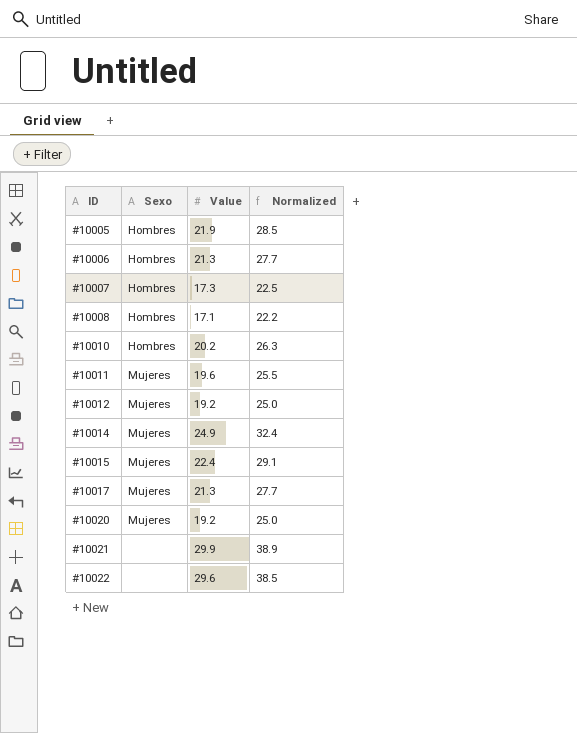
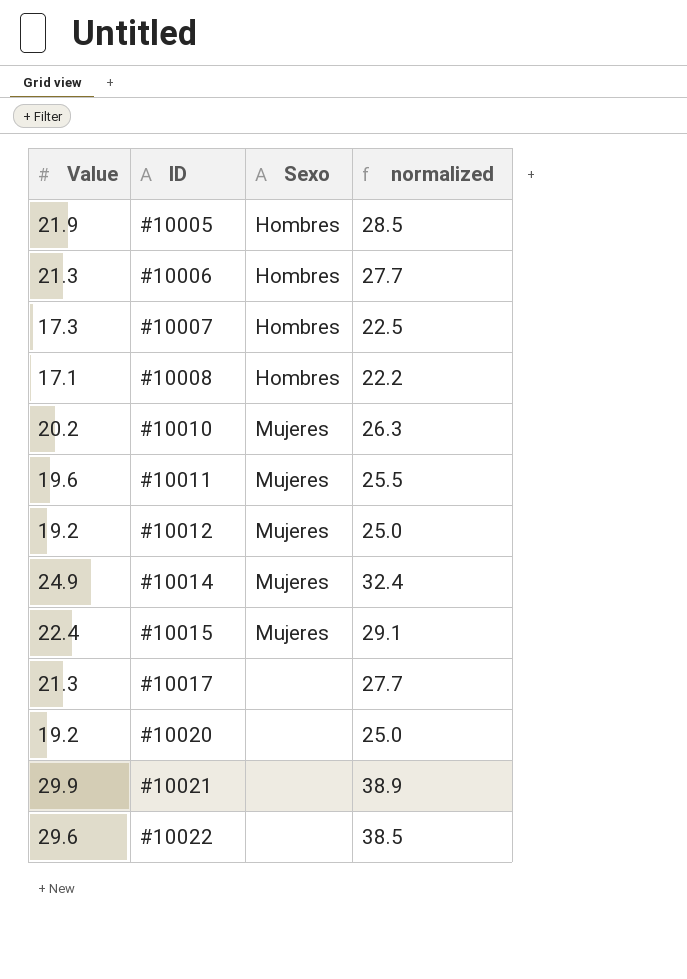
column Value | position: 3 -> 1
column name: Normalized -> normalized
#10010 | Sexo: Hombres -> Mujeres
#10017 | Sexo: Mujeres -> none
#10020 | Sexo: Mujeres -> none

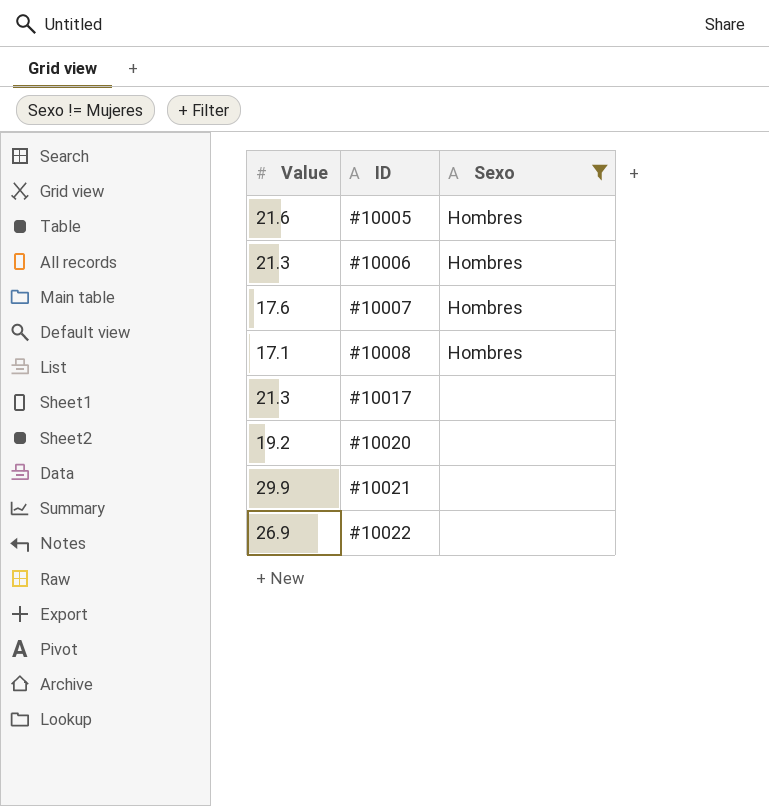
filter: none -> Sexo != Mujeres
column normalized | formula: [Value] * 1.3 -> none
#10005 | Value: 21.9 -> 21.6
#10007 | Value: 17.3 -> 17.6
#10022 | Value: 29.6 -> 26.9

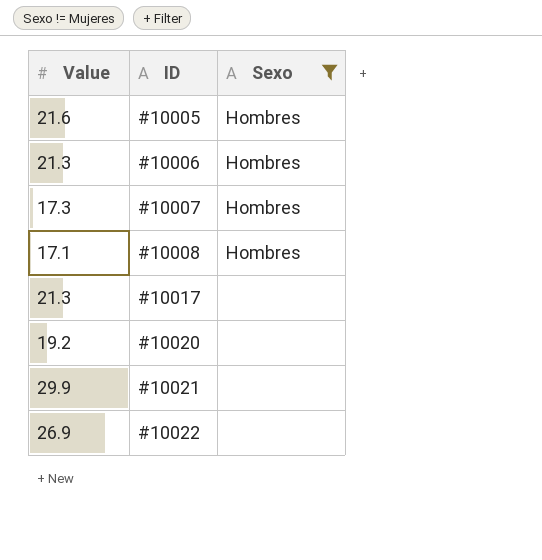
#10007 | Value: 17.6 -> 17.3

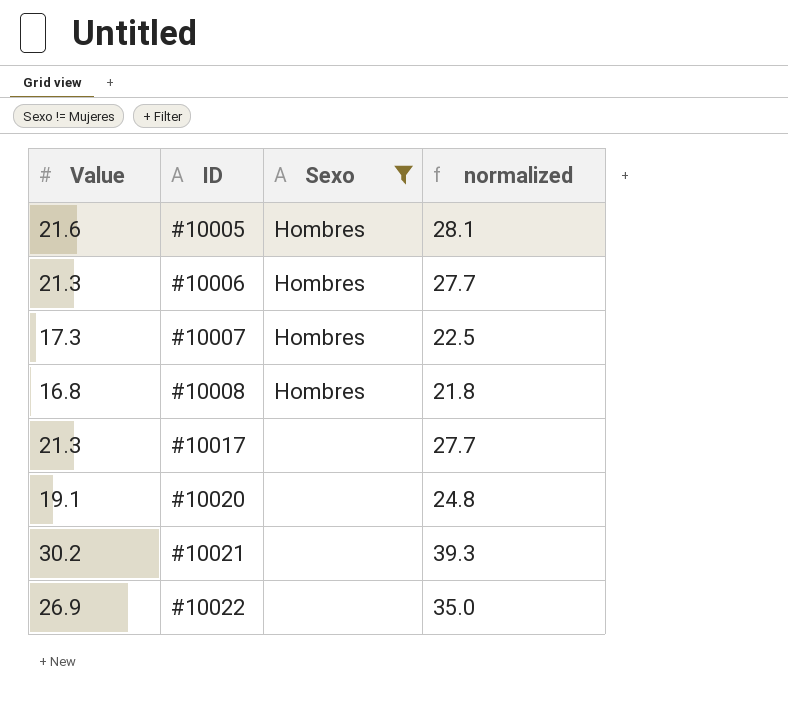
column normalized | formula: none -> [Value] * 1.3
#10008 | Value: 17.1 -> 16.8
#10020 | Value: 19.2 -> 19.1
#10021 | Value: 29.9 -> 30.2

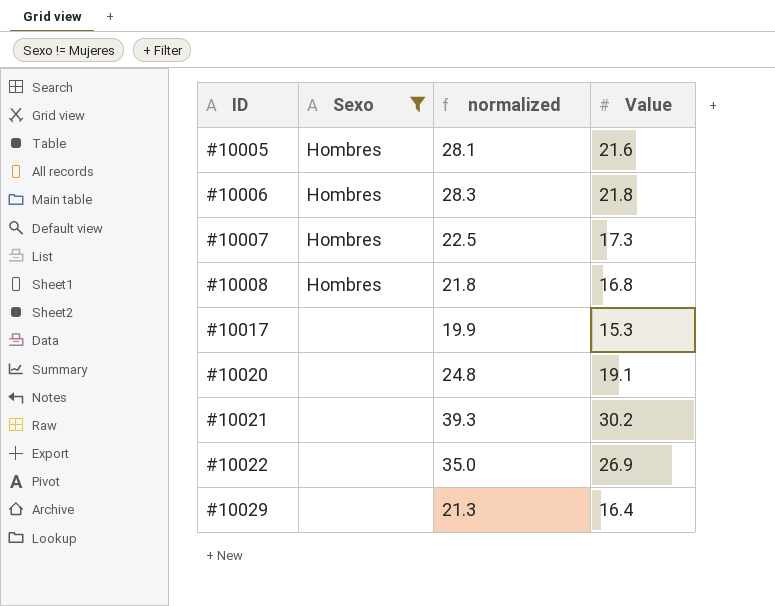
column Value | position: 1 -> 4
#10006 | normalized: 27.7 -> 28.3
#10006 | Value: 21.3 -> 21.8
#10017 | normalized: 27.7 -> 19.9
#10017 | Value: 21.3 -> 15.3
row #10029: none -> none | 21.3 | 16.4

